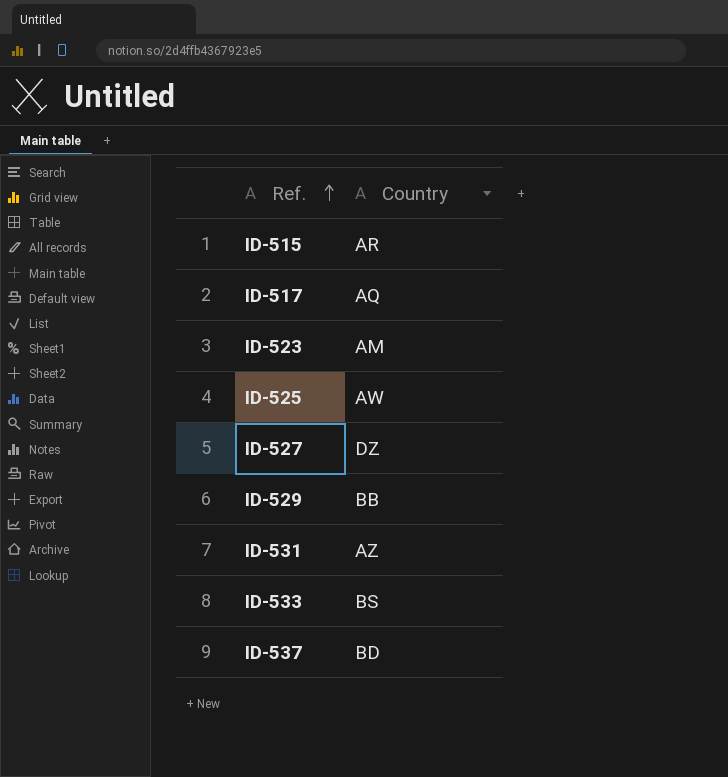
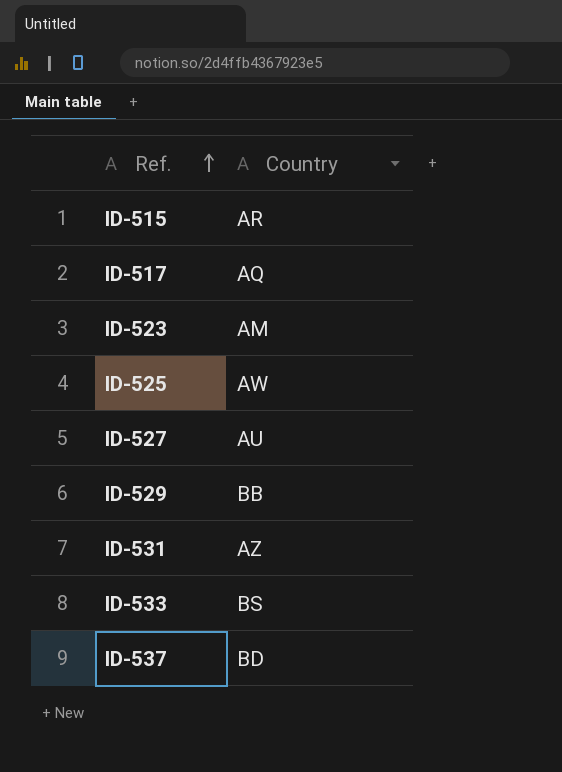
ID-527 | Country: DZ -> AU

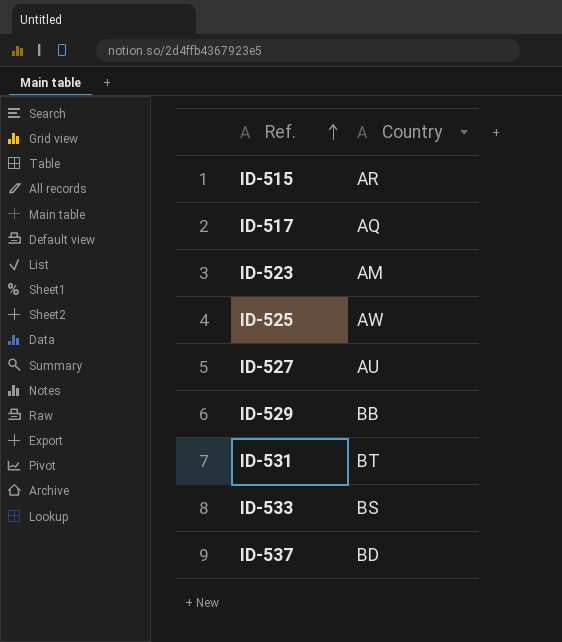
ID-531 | Country: AZ -> BT

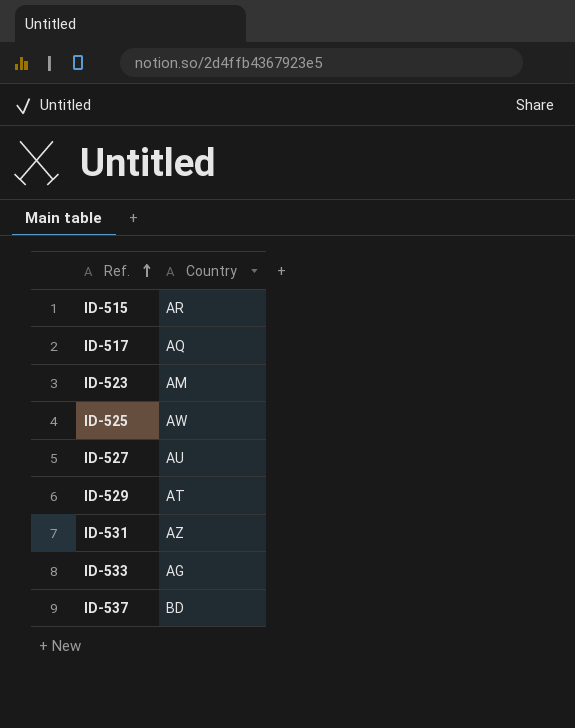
ID-529 | Country: BB -> AT
ID-531 | Country: BT -> AZ
ID-533 | Country: BS -> AG

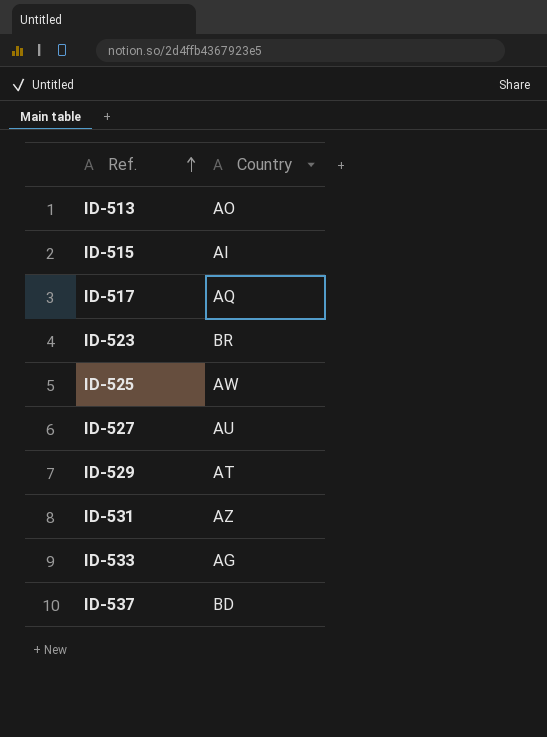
row ID-513: none -> AO
ID-515 | Country: AR -> AI
ID-523 | Country: AM -> BR

